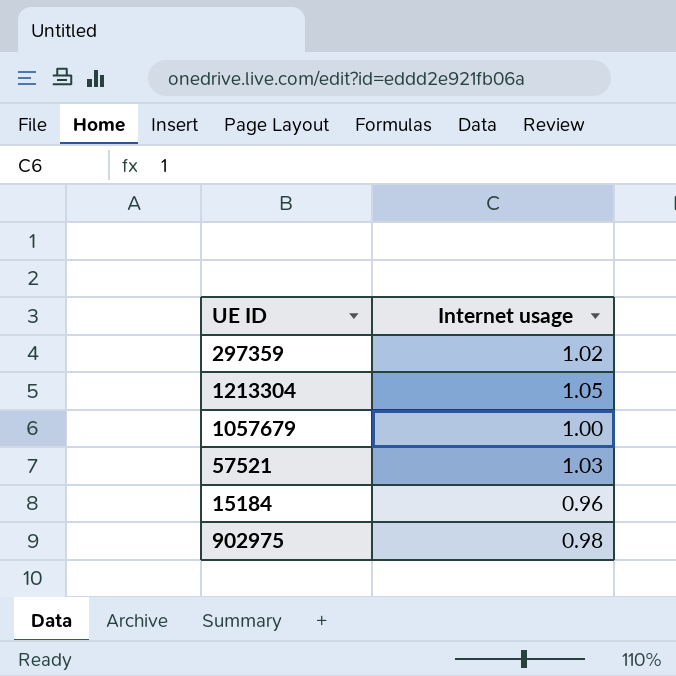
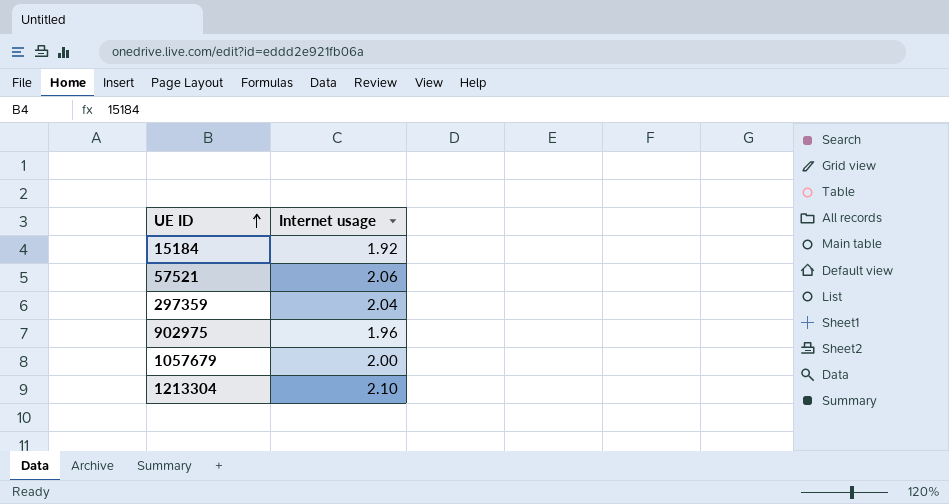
row order: none -> UE ID ascending
15184 | Internet usage: 0.96 -> 1.92
57521 | Internet usage: 1.03 -> 2.06
297359 | Internet usage: 1.02 -> 2.04
902975 | Internet usage: 0.98 -> 1.96
1057679 | Internet usage: 1.00 -> 2.00
1213304 | Internet usage: 1.05 -> 2.10

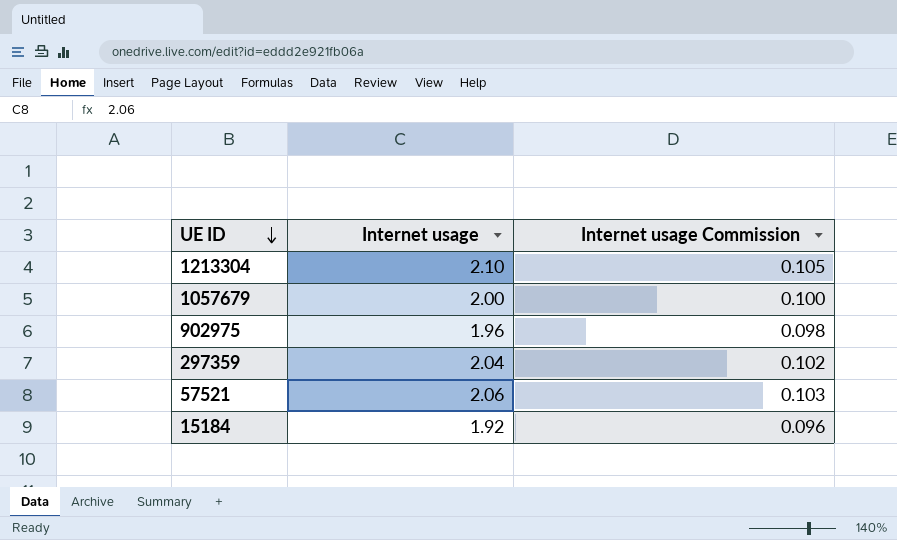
row order: UE ID ascending -> UE ID descending
column Internet usage Commission | formula: none -> [Internet usage] * 0.05

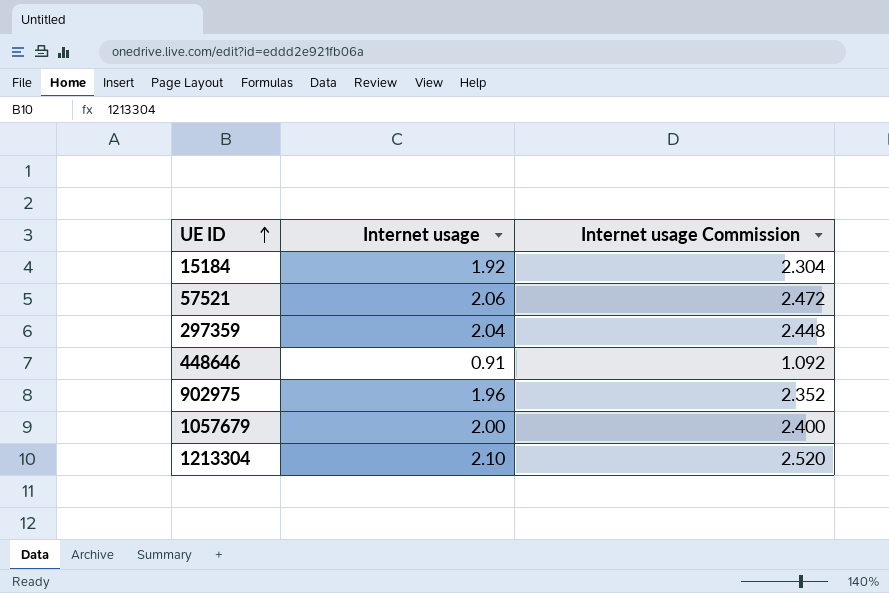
row order: UE ID descending -> UE ID ascending
column Internet usage Commission | formula: [Internet usage] * 0.05 -> [Internet usage] * 1.2
row 448646: none -> 0.91 | 1.092

